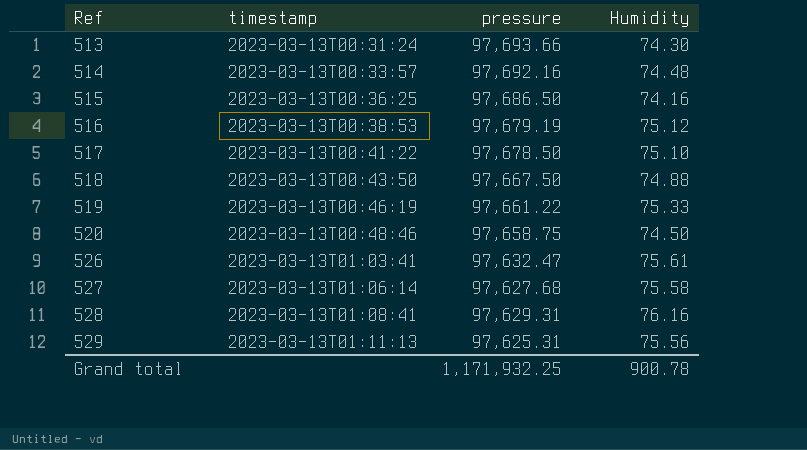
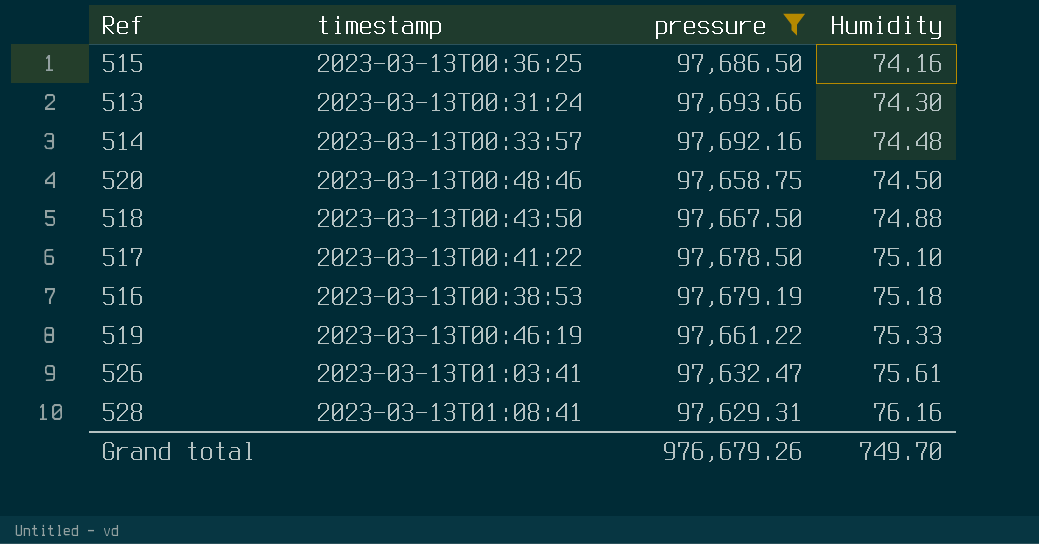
filter: none -> pressure >= 97,629.31
row order: Ref ascending -> Humidity ascending
516 | Humidity: 75.12 -> 75.18
Grand total | pressure: 1,171,932.25 -> 976,679.26
Grand total | Humidity: 900.78 -> 749.70

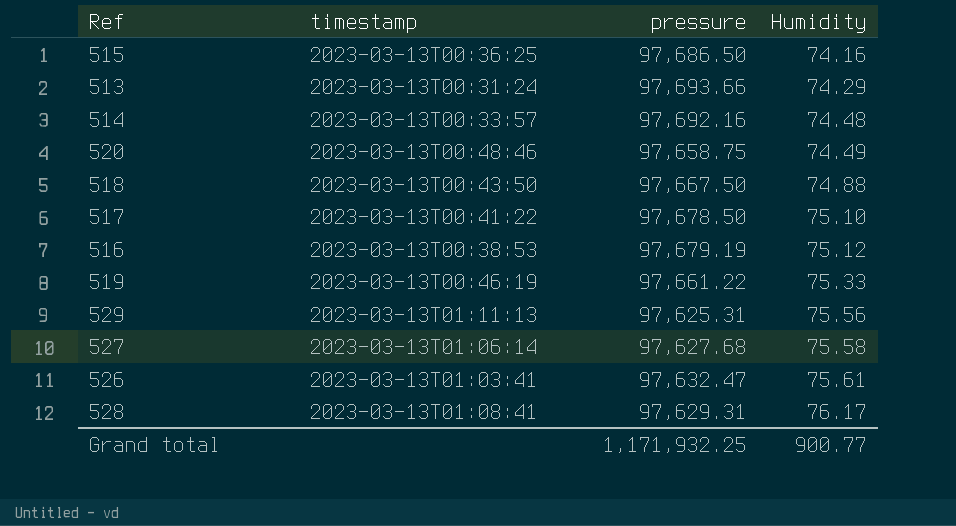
filter: pressure >= 97,629.31 -> none
513 | Humidity: 74.30 -> 74.29
520 | Humidity: 74.50 -> 74.49
516 | Humidity: 75.18 -> 75.12
528 | Humidity: 76.16 -> 76.17
Grand total | pressure: 976,679.26 -> 1,171,932.25
Grand total | Humidity: 749.70 -> 900.77

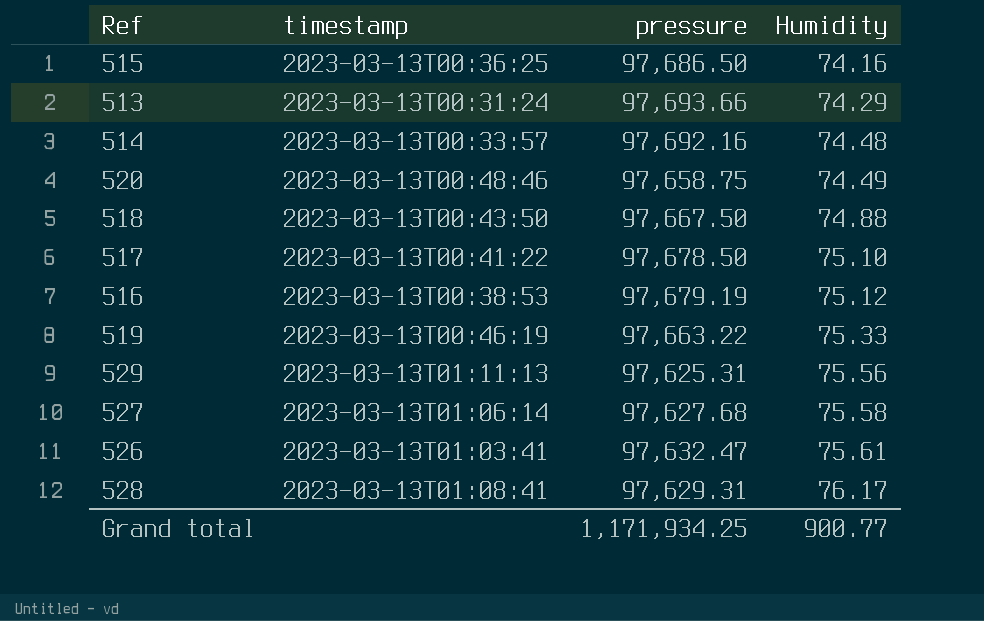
519 | pressure: 97,661.22 -> 97,663.22
Grand total | pressure: 1,171,932.25 -> 1,171,934.25

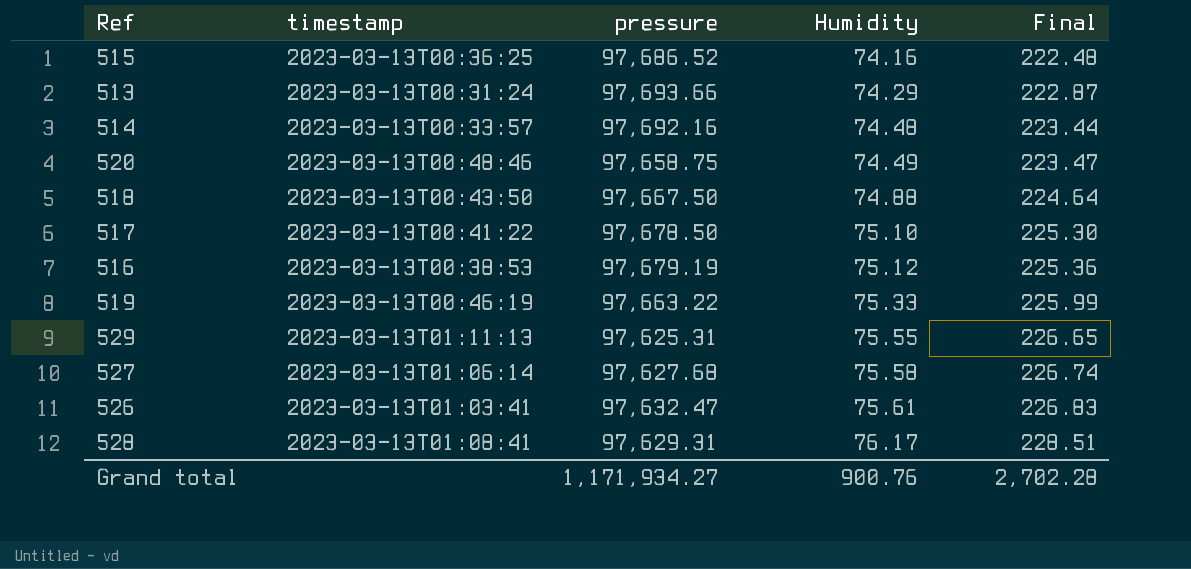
column Final | formula: none -> [Humidity] * 3
515 | pressure: 97,686.50 -> 97,686.52
529 | Humidity: 75.56 -> 75.55
Grand total | pressure: 1,171,934.25 -> 1,171,934.27
Grand total | Humidity: 900.77 -> 900.76

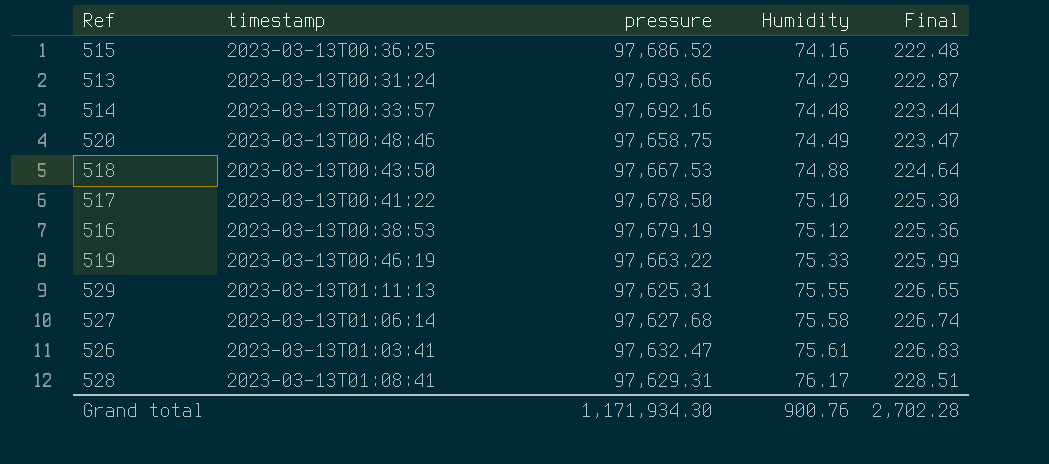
518 | pressure: 97,667.50 -> 97,667.53
Grand total | pressure: 1,171,934.27 -> 1,171,934.30

